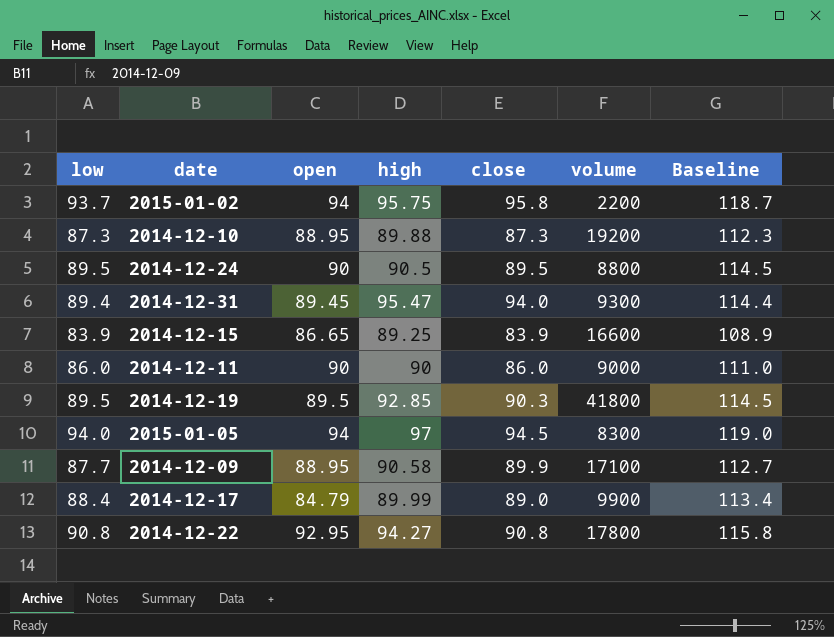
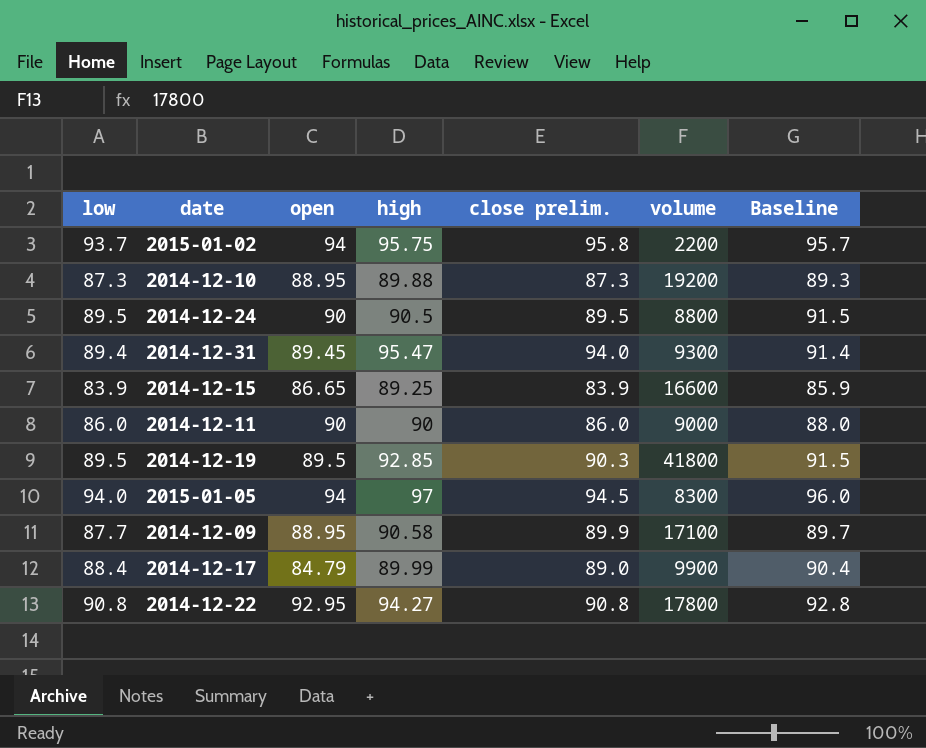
column name: close -> close prelim.
column Baseline | formula: [low] + 25 -> [low] + 2

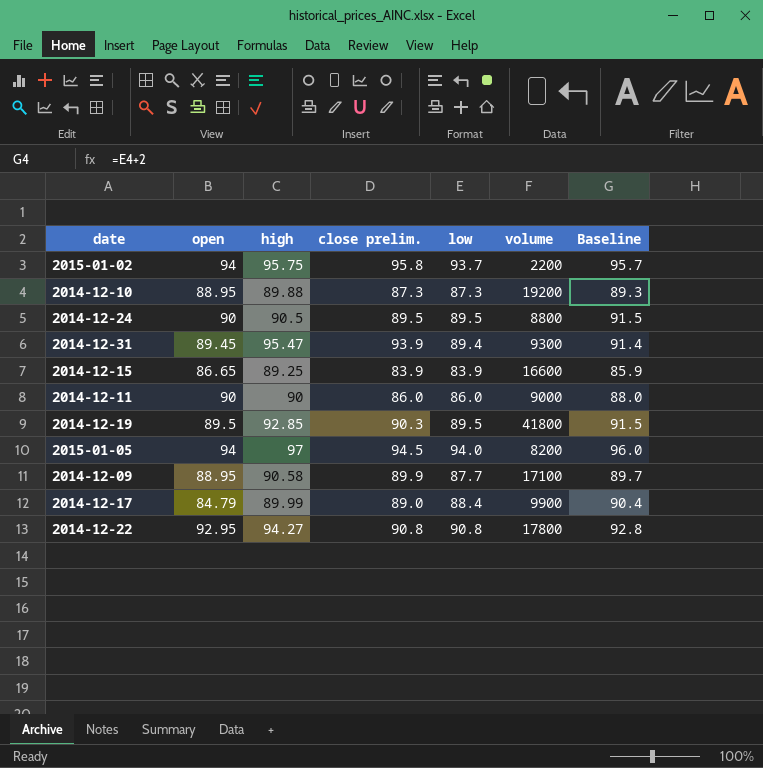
column low | position: 1 -> 5
2014-12-31 | close prelim.: 94.0 -> 93.9
2015-01-05 | volume: 8300 -> 8200

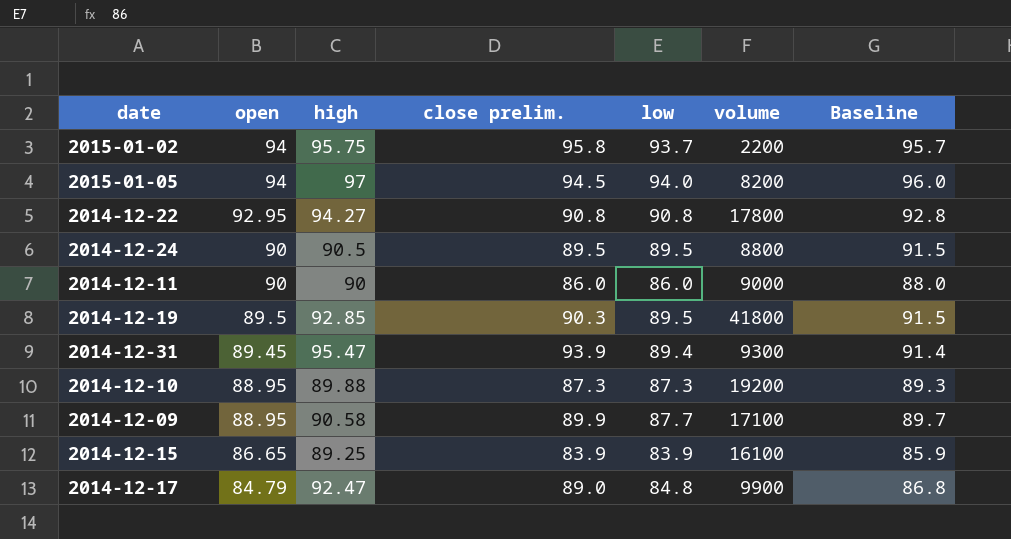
row order: none -> open descending
2014-12-15 | volume: 16600 -> 16100
2014-12-17 | high: 89.99 -> 92.47
2014-12-17 | low: 88.4 -> 84.8
2014-12-17 | Baseline: 90.4 -> 86.8

